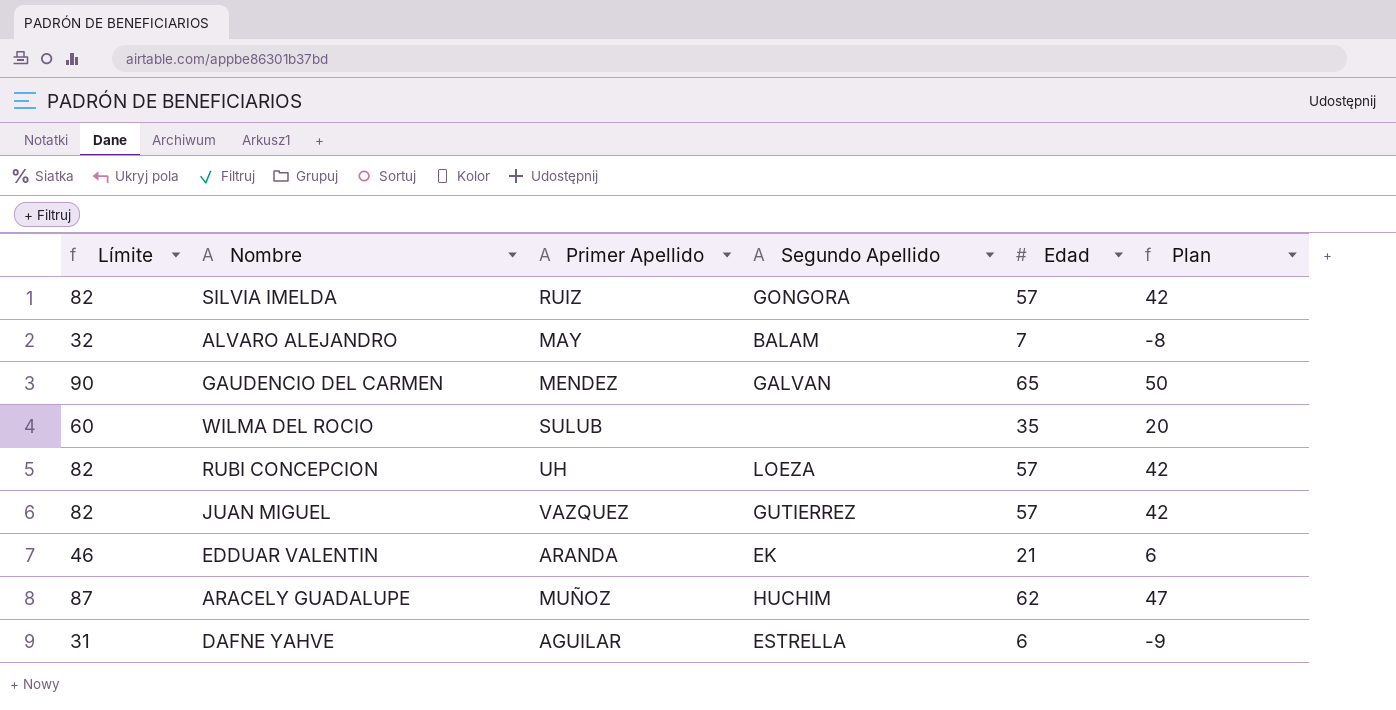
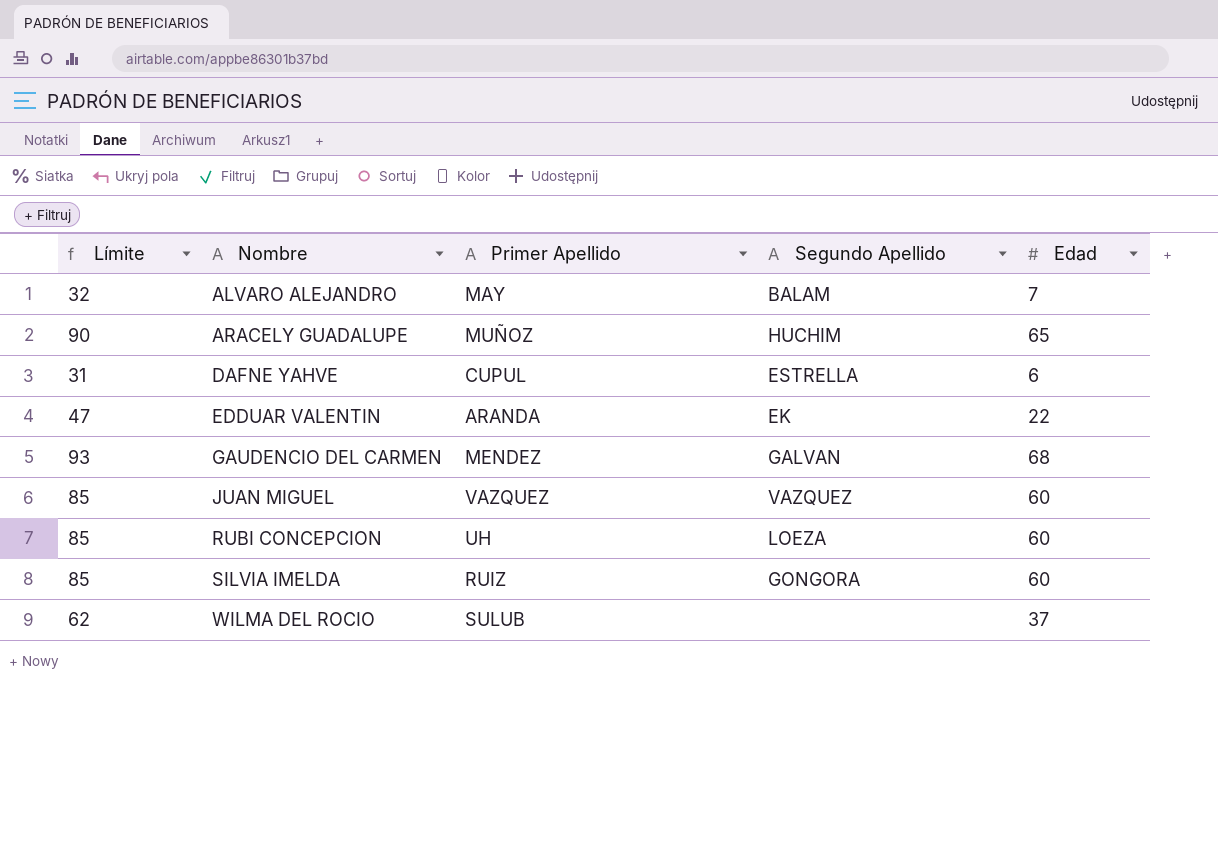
row order: none -> Nombre ascending
column Plan | formula: [Edad] - 15 -> none
ARACELY GUADALUPE | Límite: 87 -> 90
ARACELY GUADALUPE | Edad: 62 -> 65
DAFNE YAHVE | Primer Apellido: AGUILAR -> CUPUL
EDDUAR VALENTIN | Límite: 46 -> 47
EDDUAR VALENTIN | Edad: 21 -> 22
GAUDENCIO DEL CARMEN | Límite: 90 -> 93
GAUDENCIO DEL CARMEN | Edad: 65 -> 68
JUAN MIGUEL | Límite: 82 -> 85
JUAN MIGUEL | Segundo Apellido: GUTIERREZ -> VAZQUEZ
JUAN MIGUEL | Edad: 57 -> 60
RUBI CONCEPCION | Límite: 82 -> 85
RUBI CONCEPCION | Edad: 57 -> 60
SILVIA IMELDA | Límite: 82 -> 85
SILVIA IMELDA | Edad: 57 -> 60
WILMA DEL ROCIO | Límite: 60 -> 62
WILMA DEL ROCIO | Edad: 35 -> 37

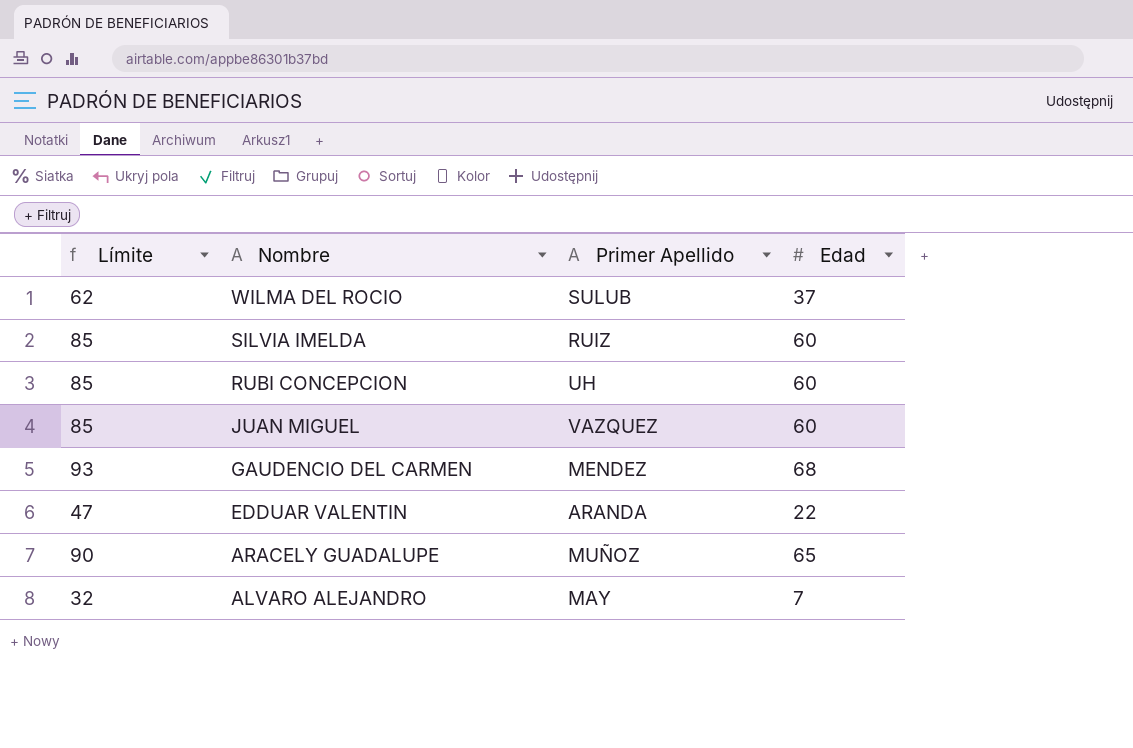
row order: Nombre ascending -> Nombre descending
column Segundo Apellido | position: 4 -> none
row DAFNE YAHVE: 31 | CUPUL | ESTRELLA | 6 -> none

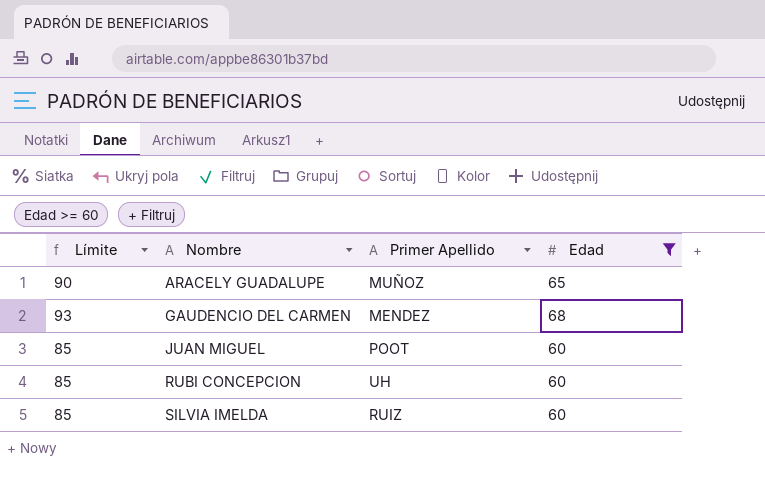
filter: none -> Edad >= 60
row order: Nombre descending -> Nombre ascending
JUAN MIGUEL | Primer Apellido: VAZQUEZ -> POOT

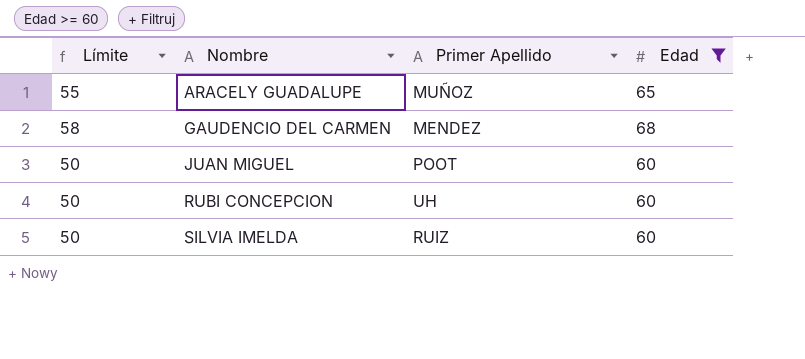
column Límite | formula: [Edad] + 25 -> [Edad] - 10

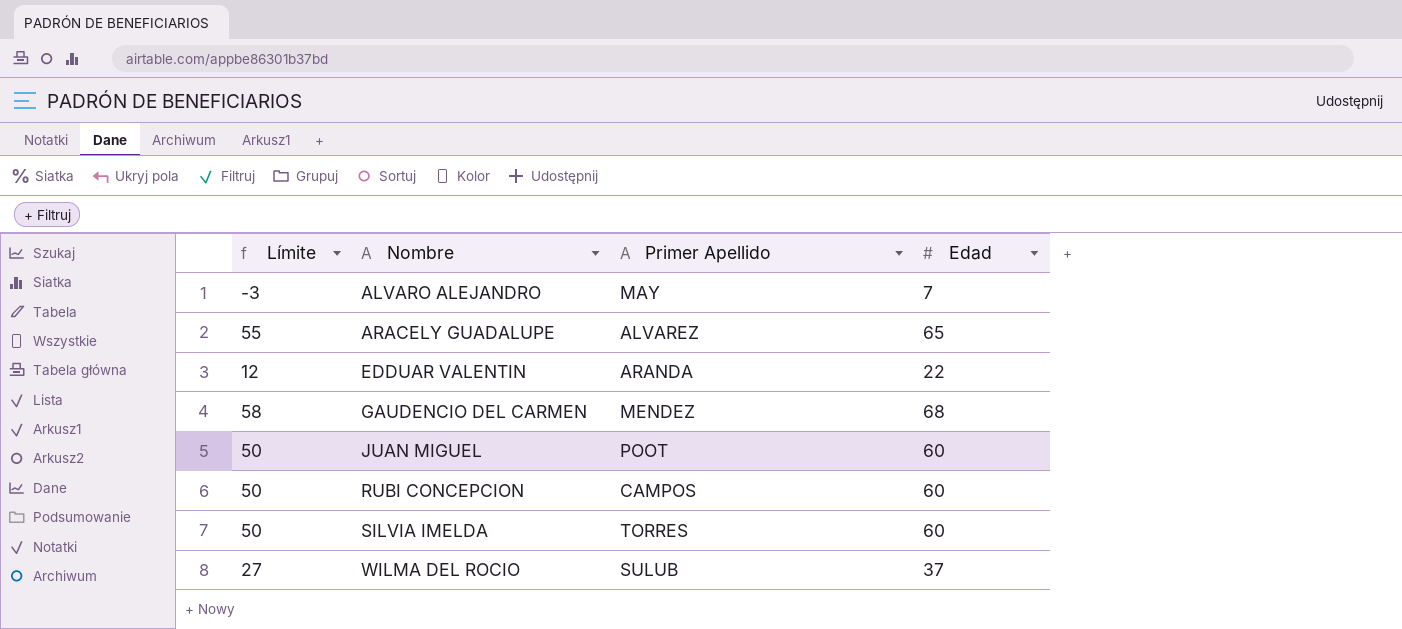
filter: Edad >= 60 -> none
ARACELY GUADALUPE | Primer Apellido: MUÑOZ -> ALVAREZ
RUBI CONCEPCION | Primer Apellido: UH -> CAMPOS
SILVIA IMELDA | Primer Apellido: RUIZ -> TORRES

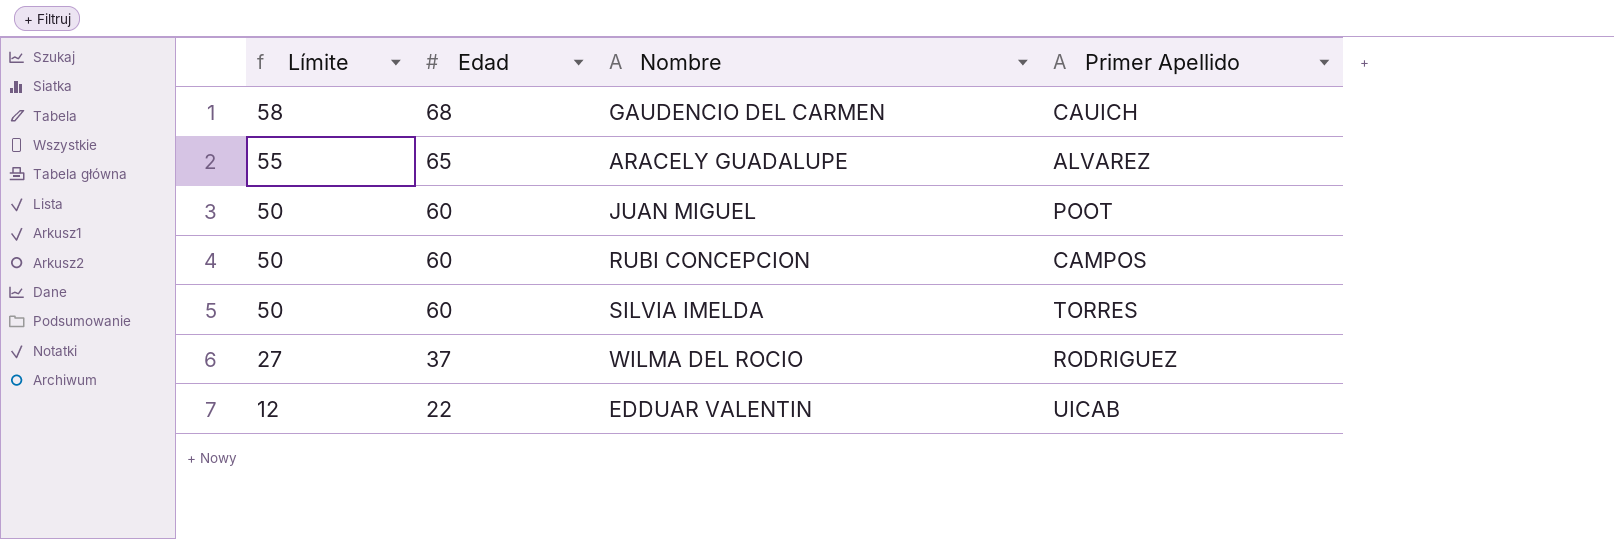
row order: Nombre ascending -> Límite descending
column Edad | position: 4 -> 2
row ALVARO ALEJANDRO: -3 | MAY | 7 -> none
GAUDENCIO DEL CARMEN | Primer Apellido: MENDEZ -> CAUICH
WILMA DEL ROCIO | Primer Apellido: SULUB -> RODRIGUEZ
EDDUAR VALENTIN | Primer Apellido: ARANDA -> UICAB

